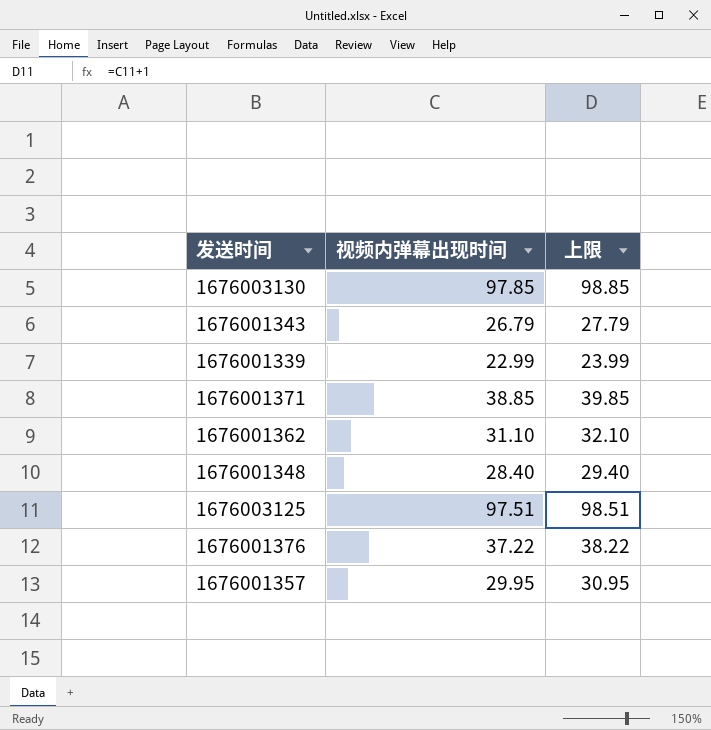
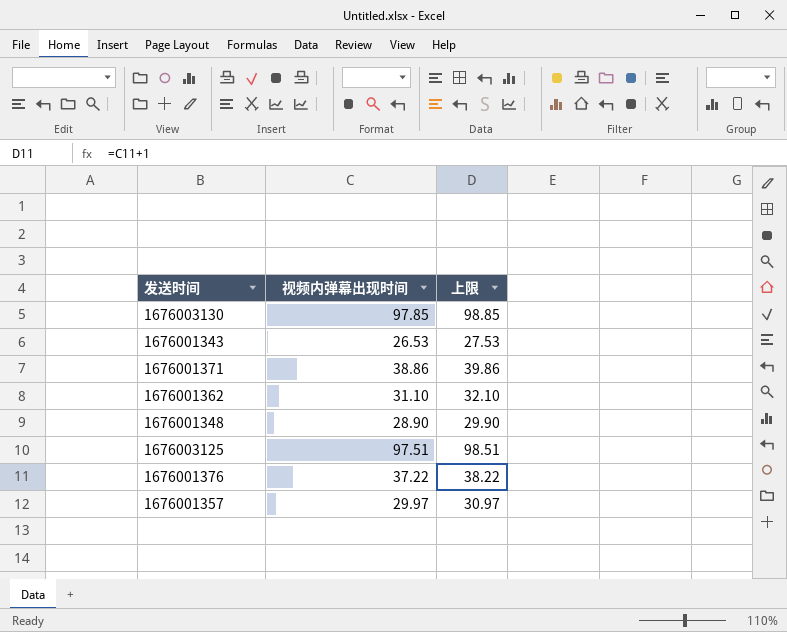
row 1676001339: 22.99 | 23.99 -> none
1676001343 | 视频内弹幕出现时间: 26.79 -> 26.53
1676001343 | 上限: 27.79 -> 27.53
1676001371 | 视频内弹幕出现时间: 38.85 -> 38.86
1676001371 | 上限: 39.85 -> 39.86
1676001348 | 视频内弹幕出现时间: 28.40 -> 28.90
1676001348 | 上限: 29.40 -> 29.90
1676001357 | 视频内弹幕出现时间: 29.95 -> 29.97
1676001357 | 上限: 30.95 -> 30.97

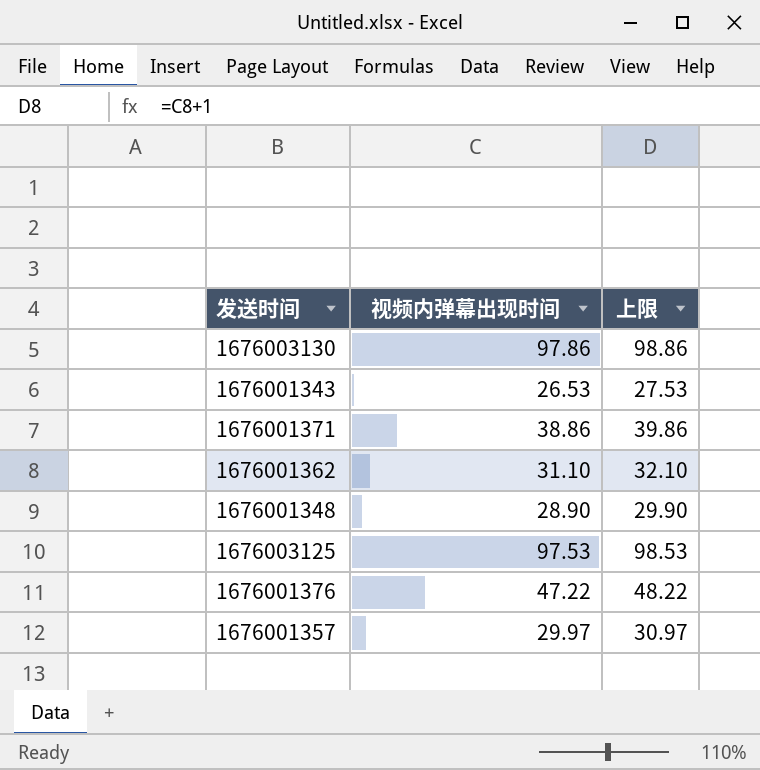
1676003130 | 视频内弹幕出现时间: 97.85 -> 97.86
1676003130 | 上限: 98.85 -> 98.86
1676003125 | 视频内弹幕出现时间: 97.51 -> 97.53
1676003125 | 上限: 98.51 -> 98.53
1676001376 | 视频内弹幕出现时间: 37.22 -> 47.22
1676001376 | 上限: 38.22 -> 48.22

